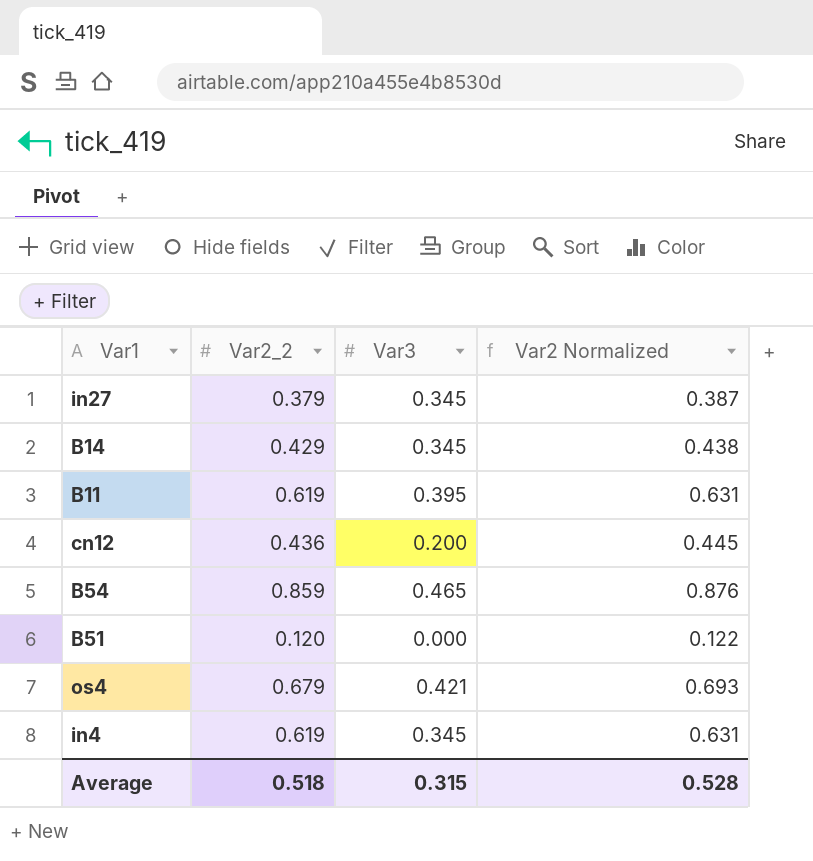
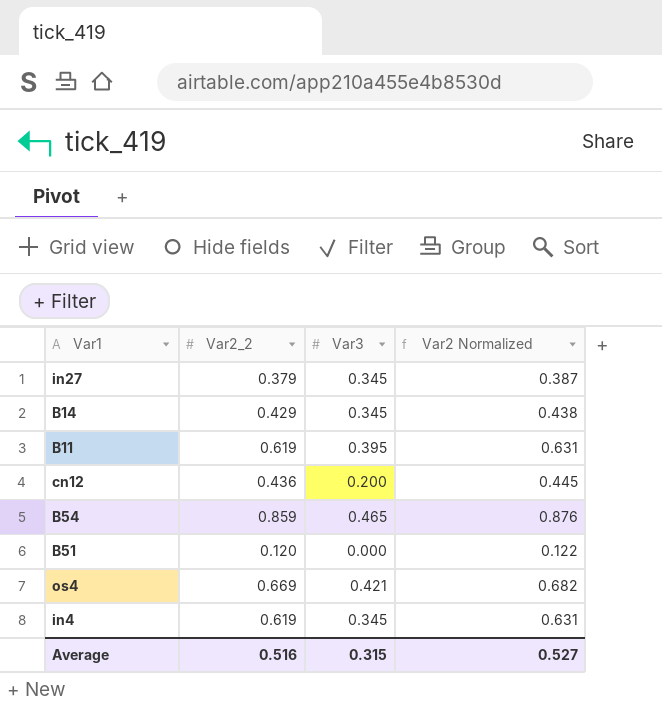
os4 | Var2_2: 0.679 -> 0.669
os4 | Var2 Normalized: 0.693 -> 0.682
Average | Var2_2: 0.518 -> 0.516
Average | Var2 Normalized: 0.528 -> 0.527

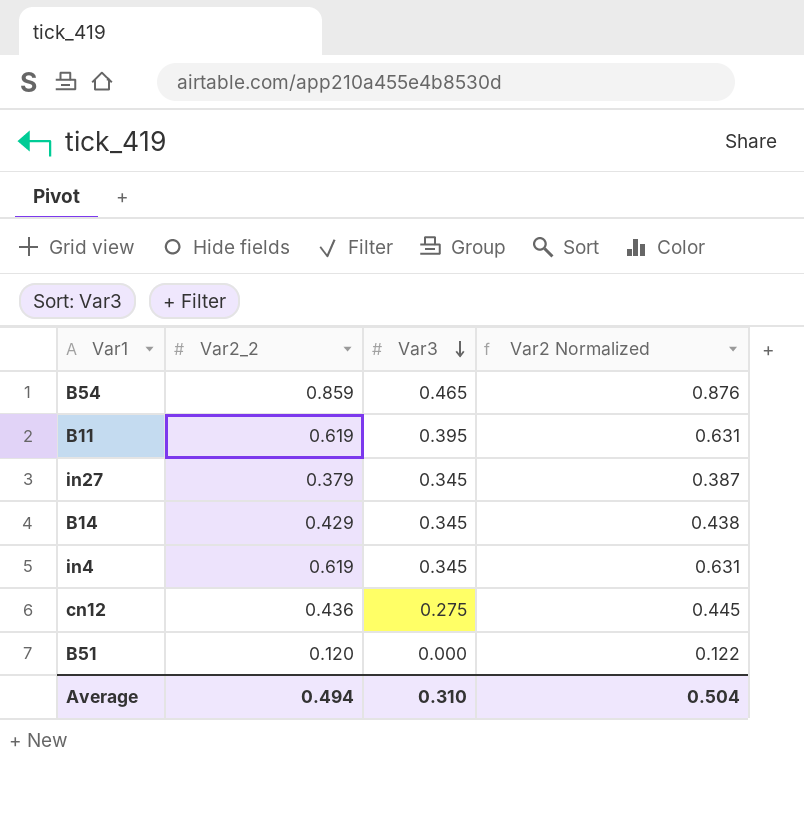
row order: none -> Var3 descending
row os4: 0.669 | 0.421 | 0.682 -> none
cn12 | Var3: 0.200 -> 0.275
Average | Var2_2: 0.516 -> 0.494
Average | Var3: 0.315 -> 0.310
Average | Var2 Normalized: 0.527 -> 0.504

